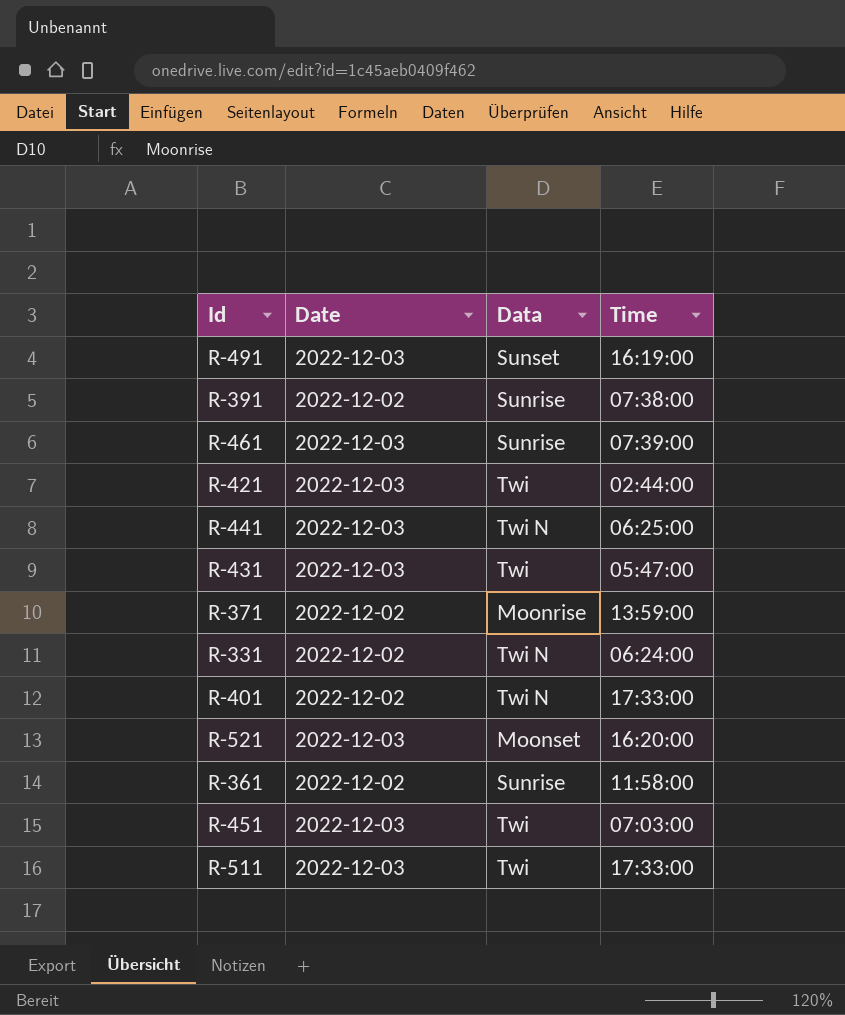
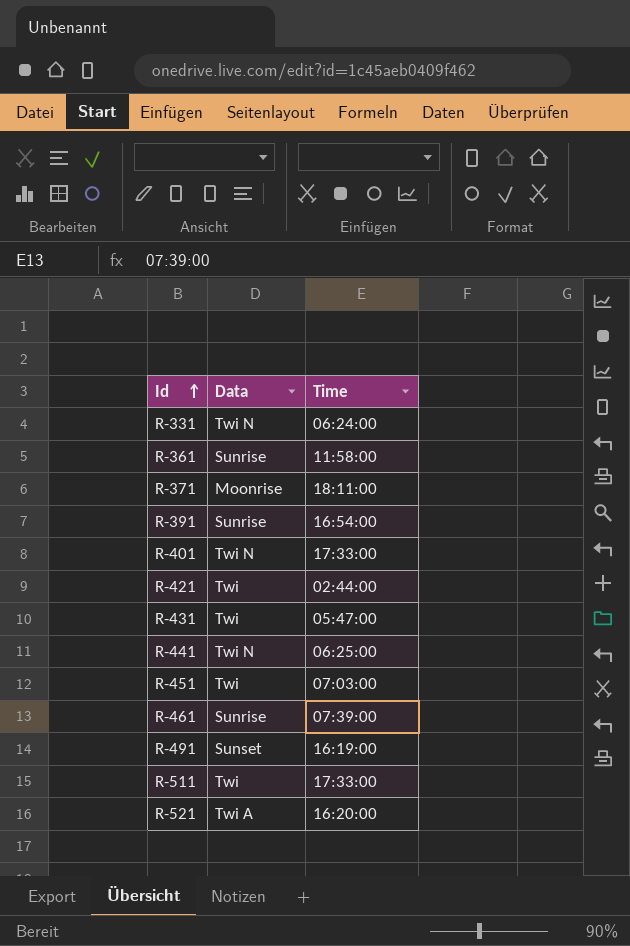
row order: none -> Id ascending
column Date | position: 2 -> none
R-371 | Time: 13:59:00 -> 18:11:00
R-391 | Time: 07:38:00 -> 16:54:00
R-521 | Data: Moonset -> Twi A

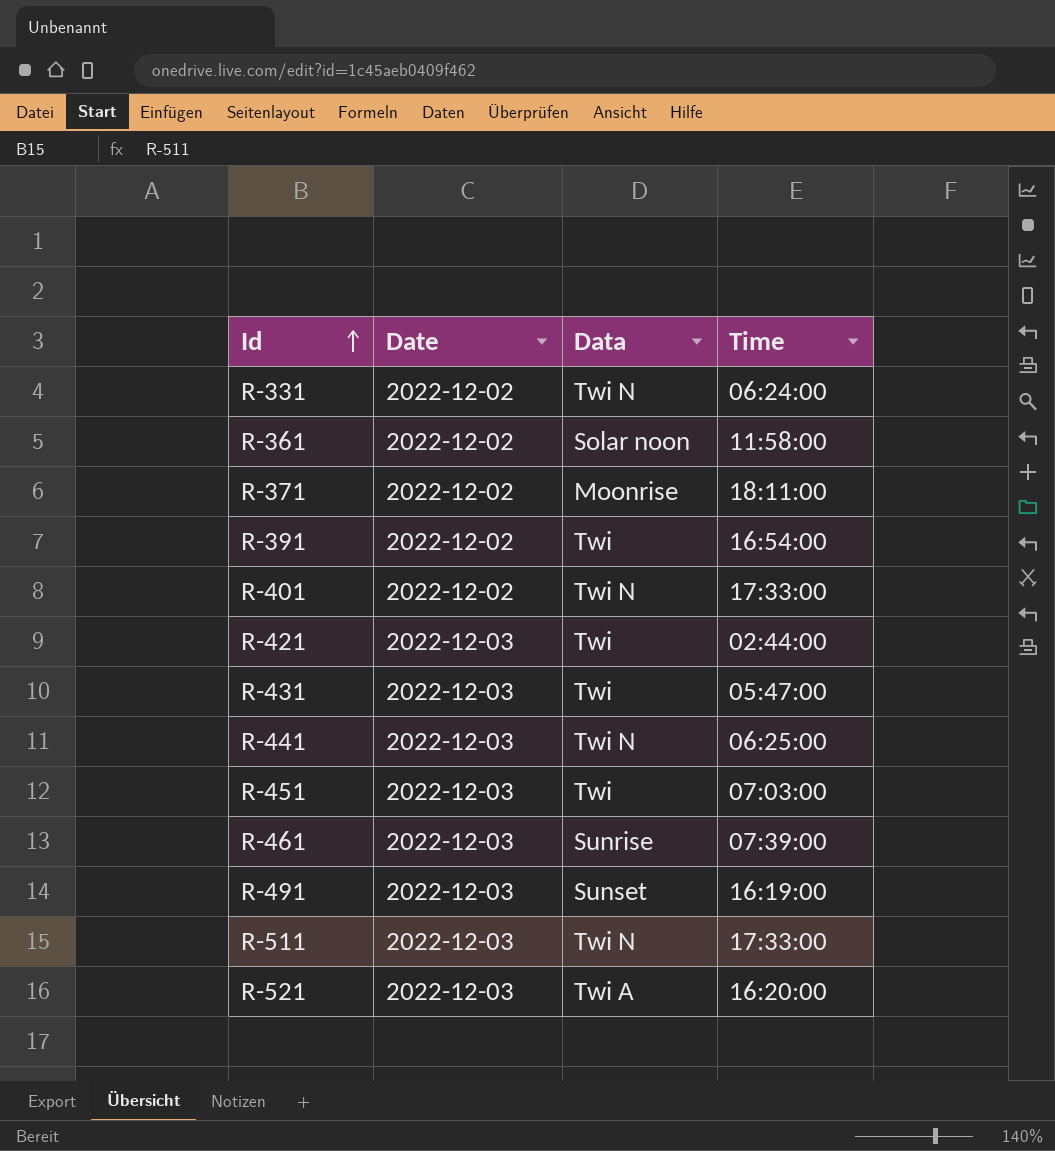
column Date | position: none -> 2
R-361 | Data: Sunrise -> Solar noon
R-391 | Data: Sunrise -> Twi
R-511 | Data: Twi -> Twi N

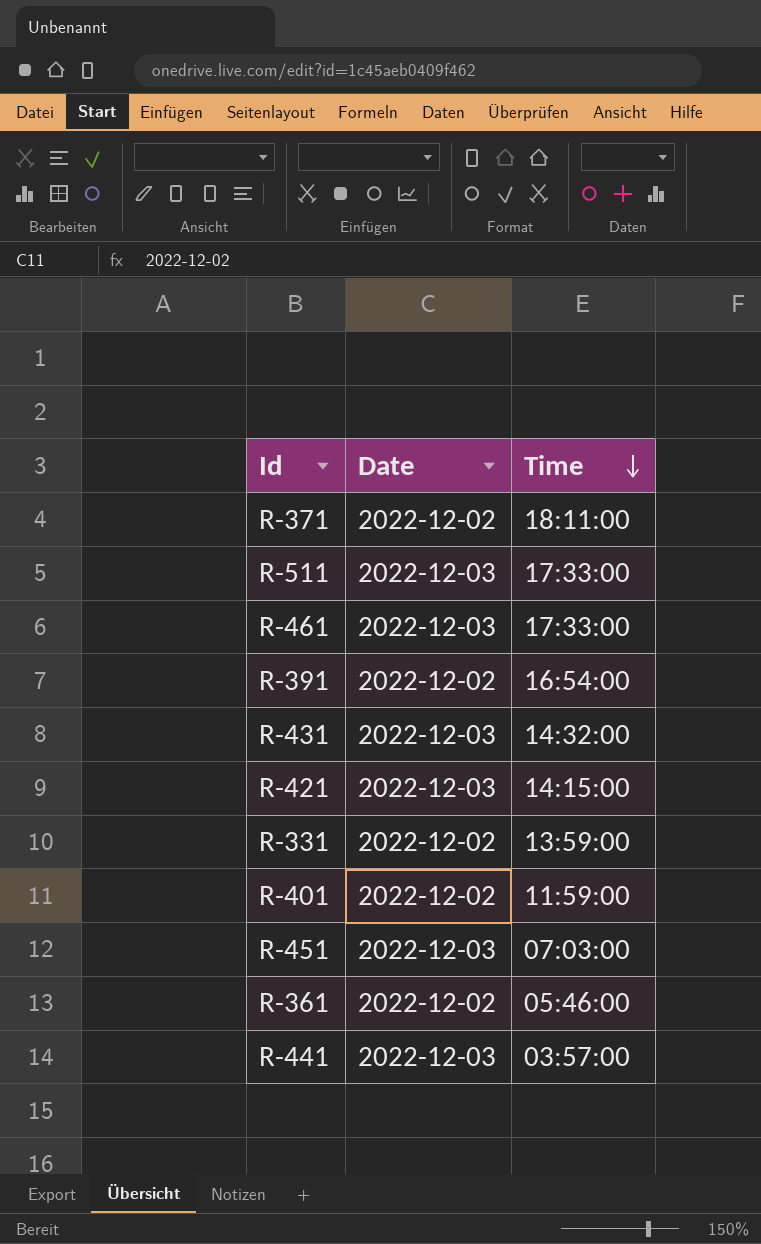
row order: Id ascending -> Time descending
column Data | position: 3 -> none
row R-491: 2022-12-03 | Sunset | 16:19:00 -> none
row R-521: 2022-12-03 | Twi A | 16:20:00 -> none
R-461 | Time: 07:39:00 -> 17:33:00
R-431 | Time: 05:47:00 -> 14:32:00
R-421 | Time: 02:44:00 -> 14:15:00
R-331 | Time: 06:24:00 -> 13:59:00
R-401 | Time: 17:33:00 -> 11:59:00
R-361 | Time: 11:58:00 -> 05:46:00
R-441 | Time: 06:25:00 -> 03:57:00

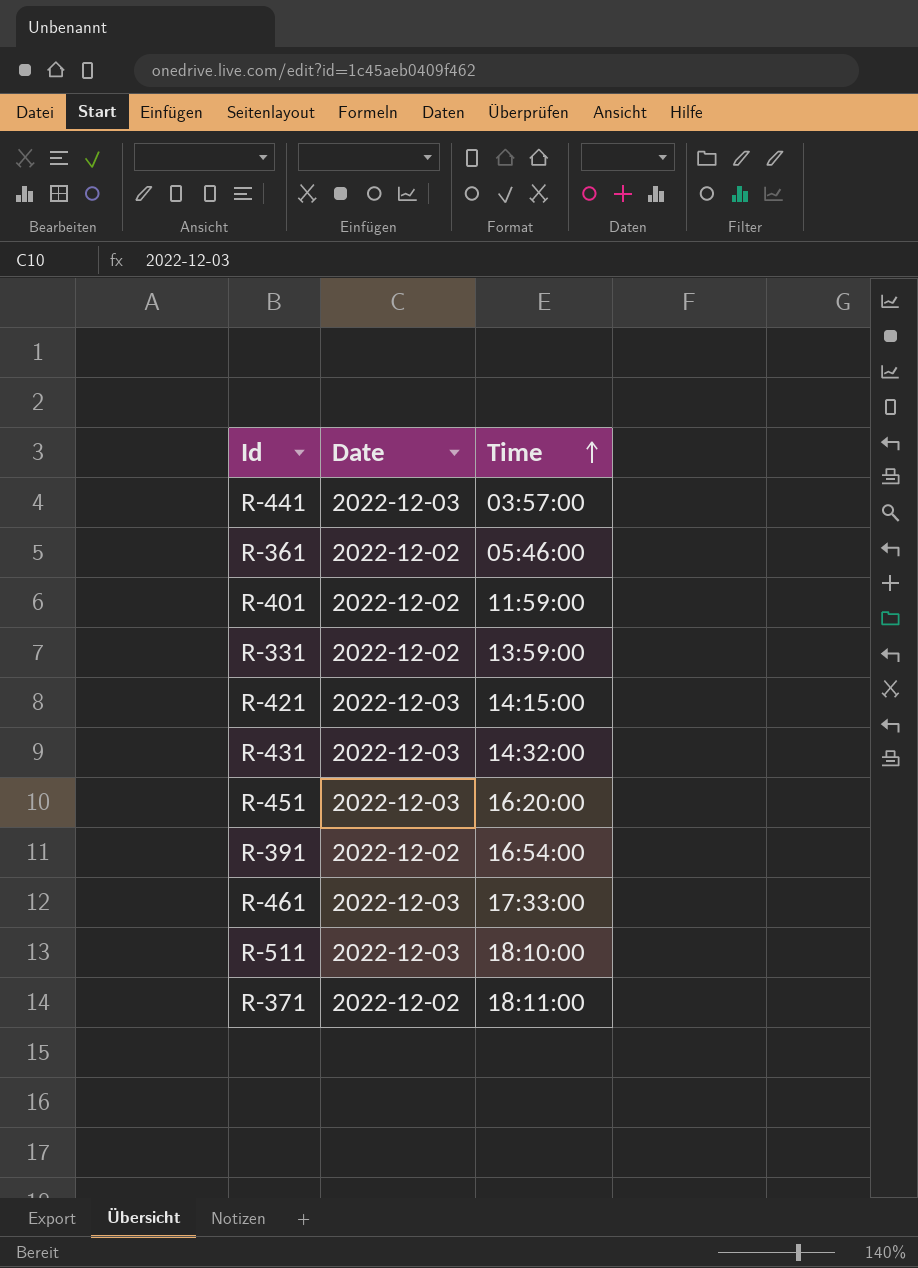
row order: Time descending -> Time ascending
R-451 | Time: 07:03:00 -> 16:20:00
R-511 | Time: 17:33:00 -> 18:10:00

